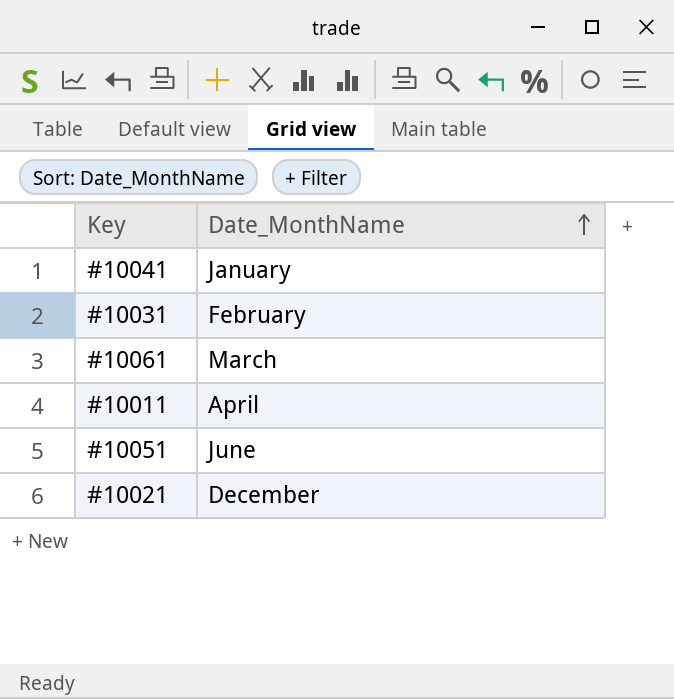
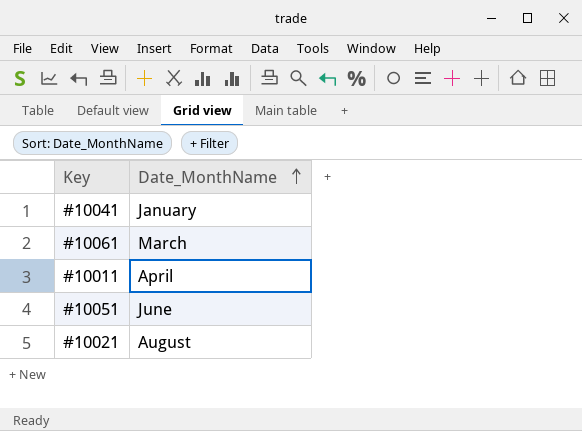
row #10031: February -> none
#10021 | Date_MonthName: December -> August

